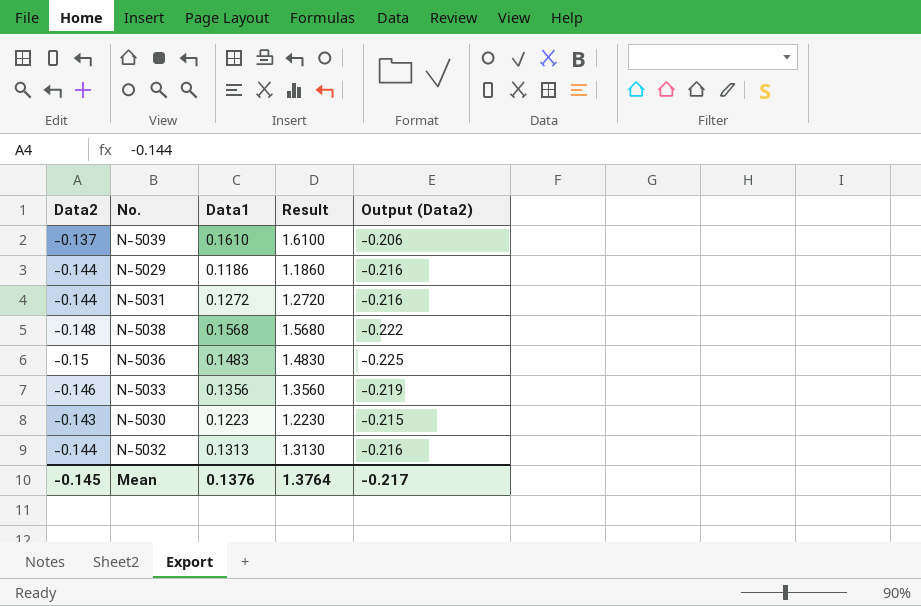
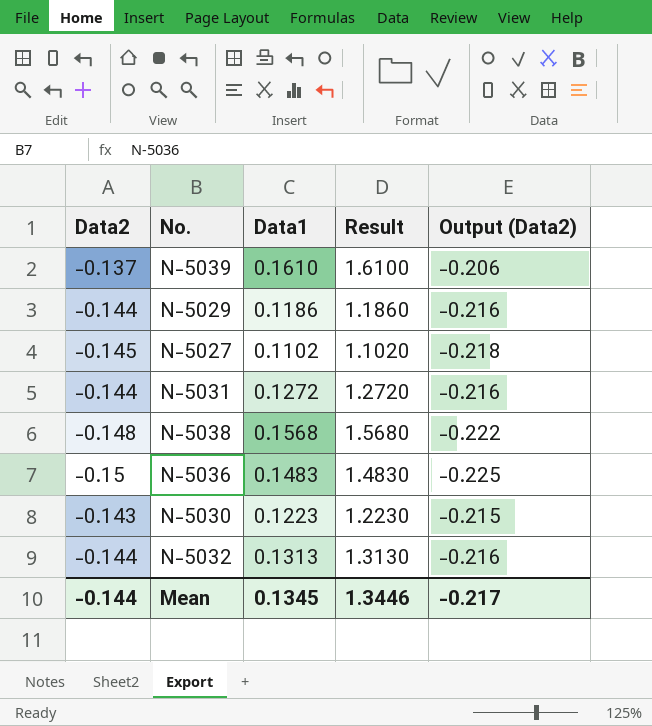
row N-5033: -0.146 | 0.1356 | 1.3560 | -0.219 -> none
row N-5027: none -> -0.145 | 0.1102 | 1.1020 | -0.218
Mean | Data2: -0.145 -> -0.144
Mean | Data1: 0.1376 -> 0.1345
Mean | Result: 1.3764 -> 1.3446

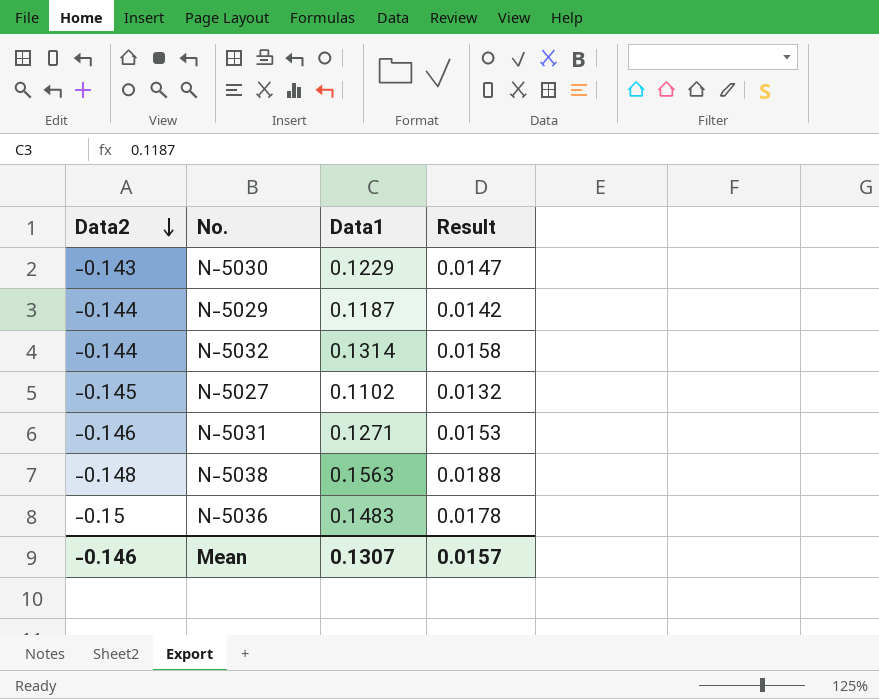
row order: none -> Data2 descending
column Output (Data2) | formula: [Data2] * 1.5 -> none
column Result | formula: [Data1] * 10 -> [Data1] * 0.12
row N-5039: -0.137 | 0.1610 | 1.6100 | -0.206 -> none
N-5030 | Data1: 0.1223 -> 0.1229
N-5029 | Data1: 0.1186 -> 0.1187
N-5032 | Data1: 0.1313 -> 0.1314
N-5031 | Data2: -0.144 -> -0.146
N-5031 | Data1: 0.1272 -> 0.1271
N-5038 | Data1: 0.1568 -> 0.1563
Mean | Data2: -0.144 -> -0.146
Mean | Data1: 0.1345 -> 0.1307
Mean | Result: 1.3446 -> 0.0157

